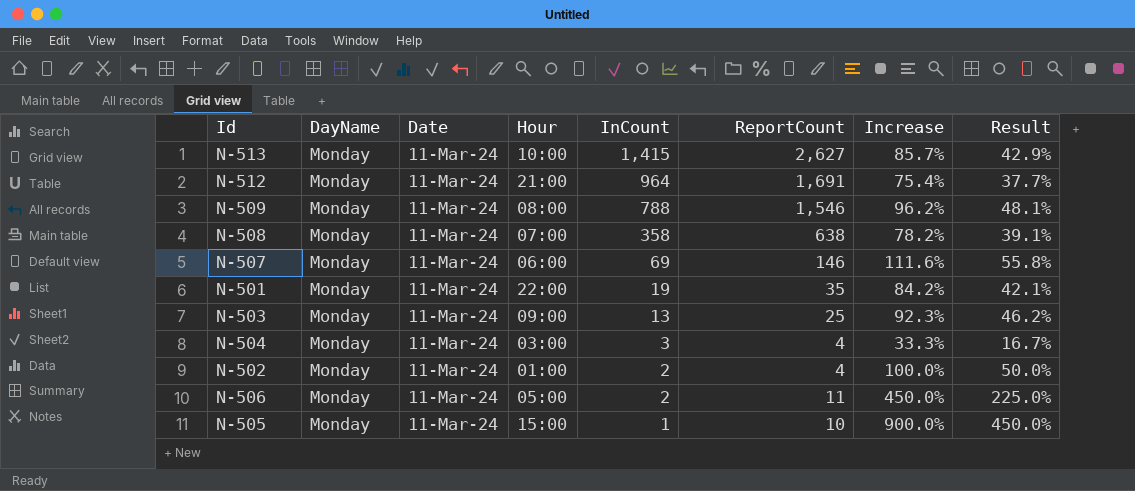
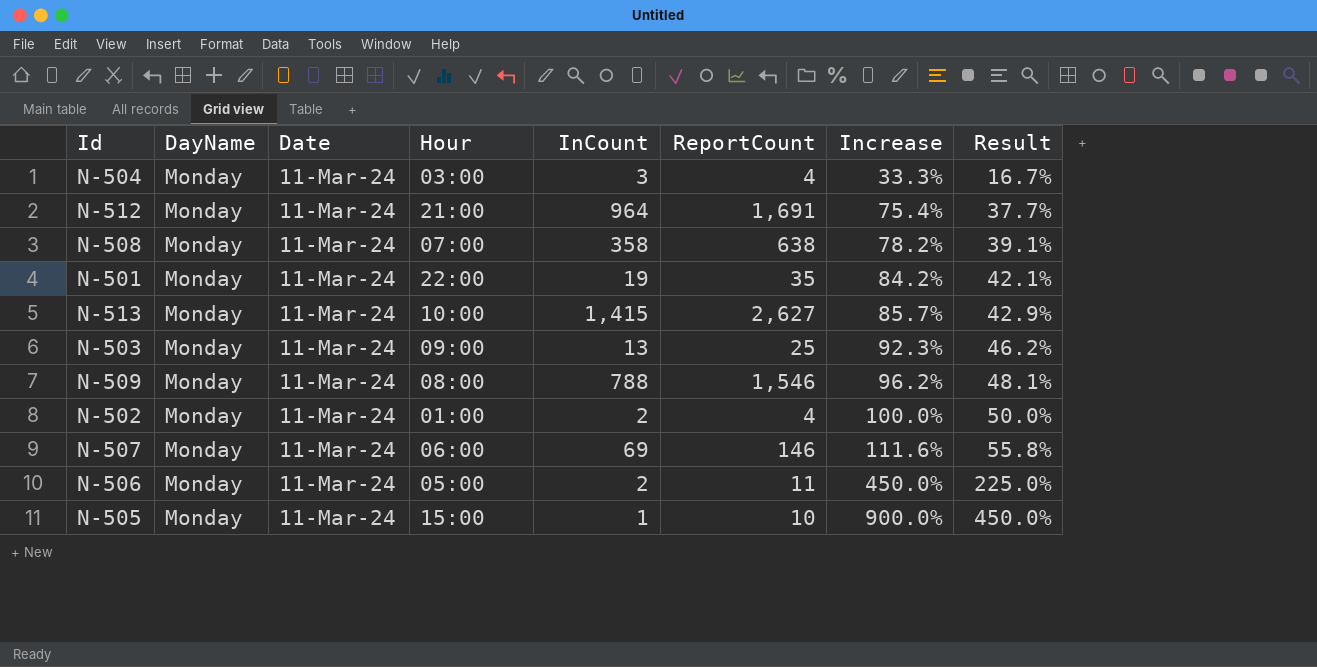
row order: InCount descending -> Increase ascending

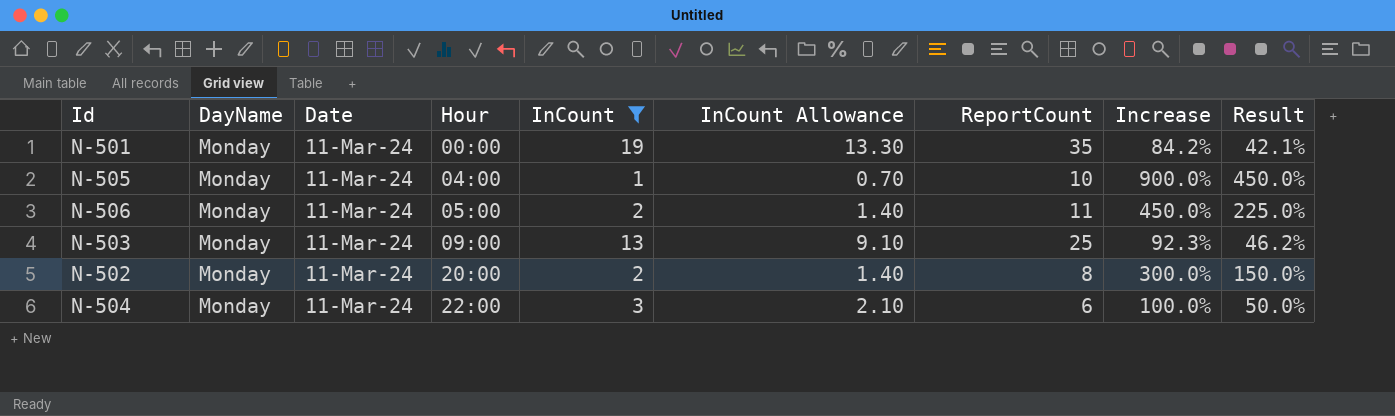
filter: none -> InCount <= 19
row order: Increase ascending -> Hour ascending
column InCount Allowance | formula: none -> [InCount] * 0.7
N-501 | Hour: 22:00 -> 00:00
N-505 | Hour: 15:00 -> 04:00
N-502 | Hour: 01:00 -> 20:00
N-502 | ReportCount: 4 -> 8
N-502 | Increase: 100.0% -> 300.0%
N-502 | Result: 50.0% -> 150.0%
N-504 | Hour: 03:00 -> 22:00
N-504 | ReportCount: 4 -> 6
N-504 | Increase: 33.3% -> 100.0%
N-504 | Result: 16.7% -> 50.0%

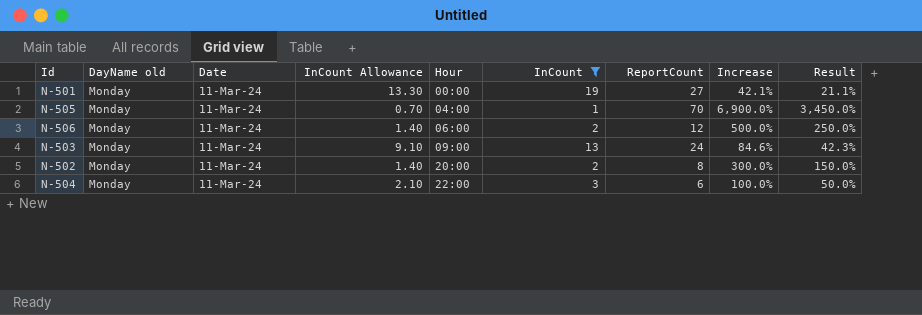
column name: DayName -> DayName old
column InCount Allowance | position: 6 -> 4
N-501 | ReportCount: 35 -> 27
N-501 | Increase: 84.2% -> 42.1%
N-501 | Result: 42.1% -> 21.1%
N-505 | ReportCount: 10 -> 70
N-505 | Increase: 900.0% -> 6,900.0%
N-505 | Result: 450.0% -> 3,450.0%
N-506 | Hour: 05:00 -> 06:00
N-506 | ReportCount: 11 -> 12
N-506 | Increase: 450.0% -> 500.0%
N-506 | Result: 225.0% -> 250.0%
N-503 | ReportCount: 25 -> 24
N-503 | Increase: 92.3% -> 84.6%
N-503 | Result: 46.2% -> 42.3%

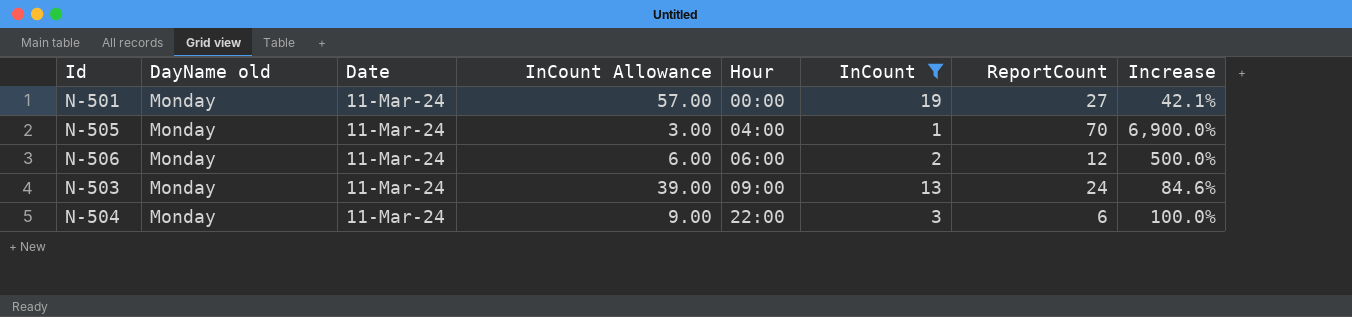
column Result | formula: [Increase] * 0.5 -> none
column InCount Allowance | formula: [InCount] * 0.7 -> [InCount] * 3
row N-502: Monday | 11-Mar-24 | 1.40 | 20:00 | 2 | 8 | 300.0% | 150.0% -> none

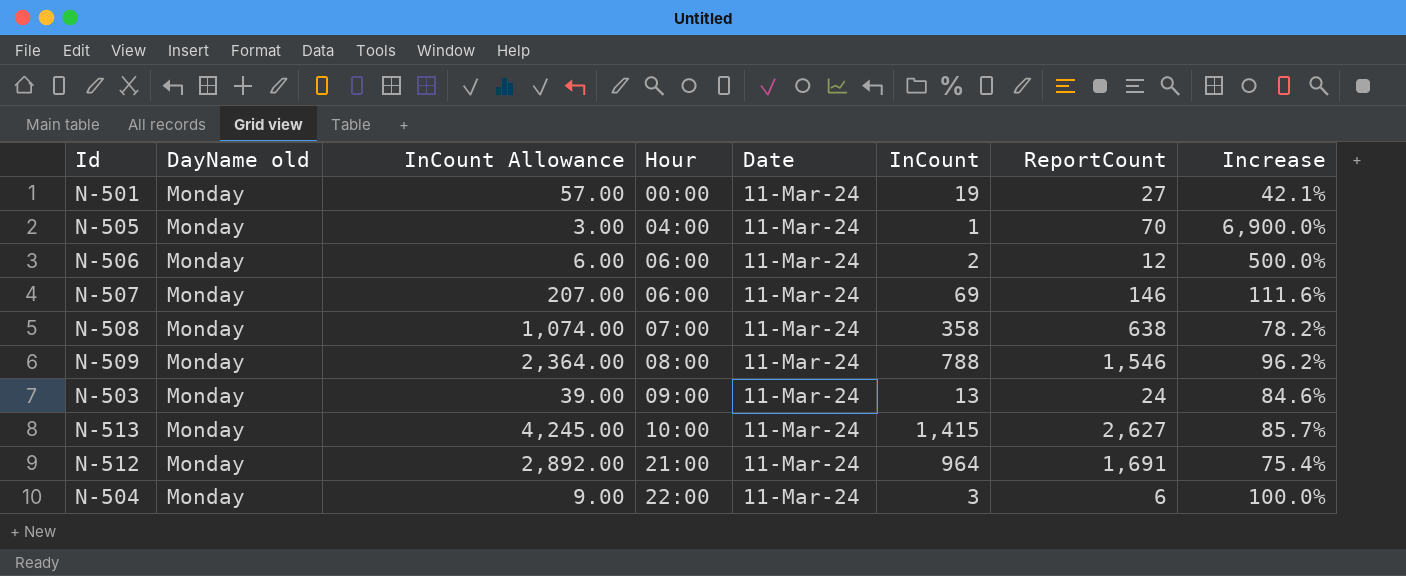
filter: InCount <= 19 -> none
column Date | position: 3 -> 5

